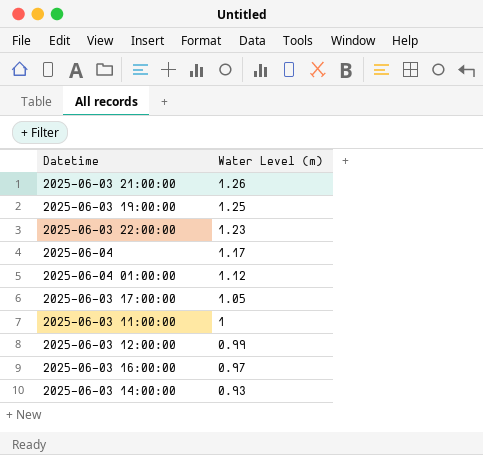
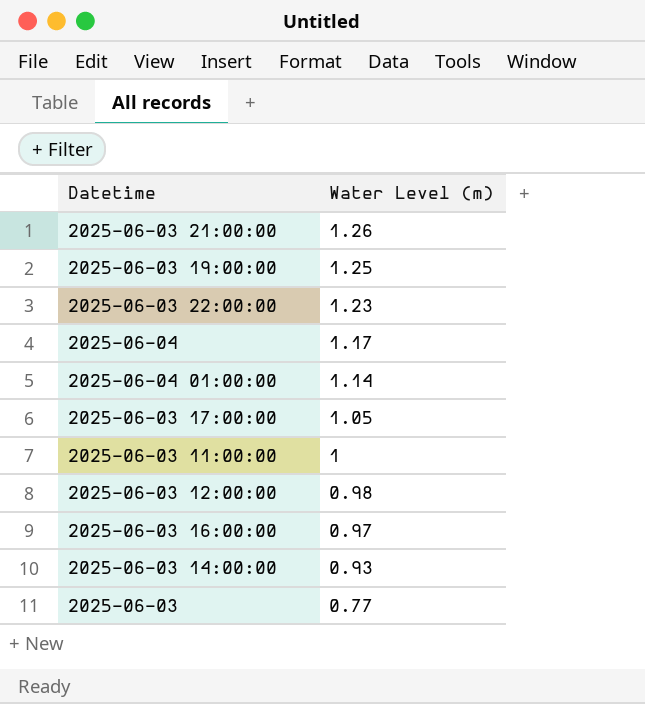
2025-06-04 01:00:00 | Water Level (m): 1.12 -> 1.14
2025-06-03 12:00:00 | Water Level (m): 0.99 -> 0.98
row 2025-06-03: none -> 0.77

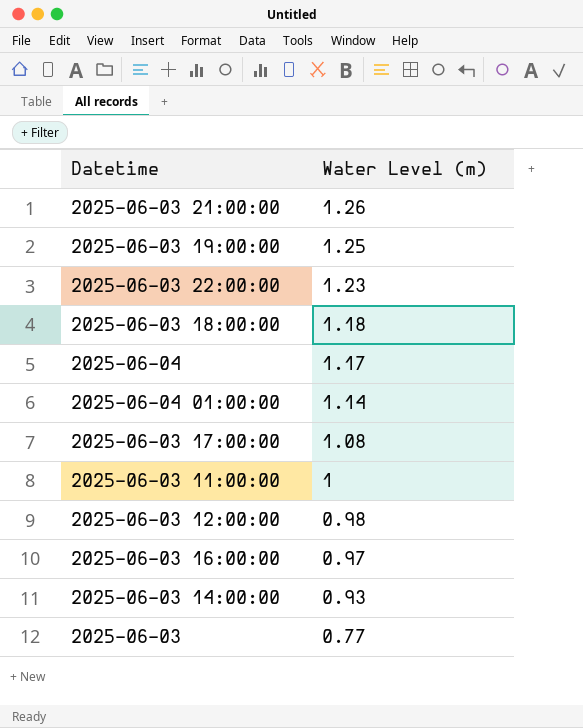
row 2025-06-03 18:00:00: none -> 1.18
2025-06-03 17:00:00 | Water Level (m): 1.05 -> 1.08

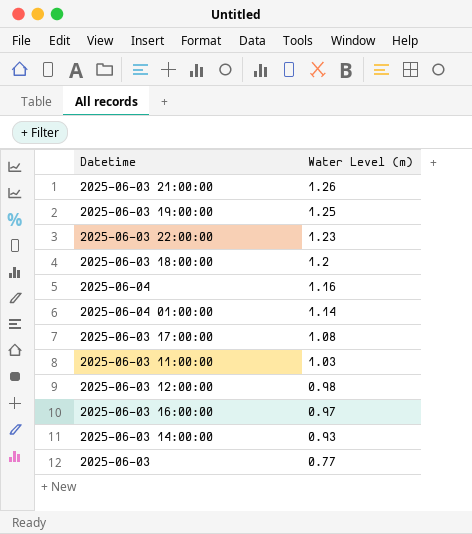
2025-06-03 18:00:00 | Water Level (m): 1.18 -> 1.2
2025-06-04 | Water Level (m): 1.17 -> 1.16
2025-06-03 11:00:00 | Water Level (m): 1 -> 1.03

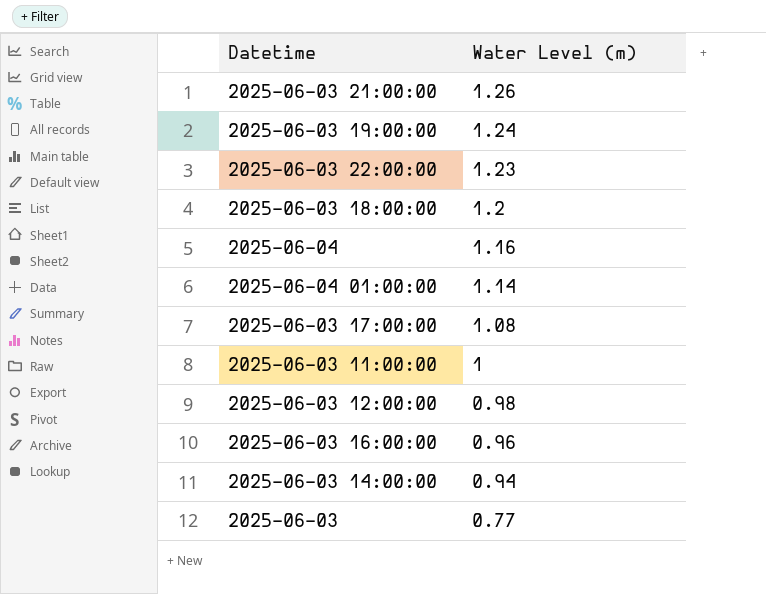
2025-06-03 19:00:00 | Water Level (m): 1.25 -> 1.24
2025-06-03 11:00:00 | Water Level (m): 1.03 -> 1
2025-06-03 16:00:00 | Water Level (m): 0.97 -> 0.96
2025-06-03 14:00:00 | Water Level (m): 0.93 -> 0.94

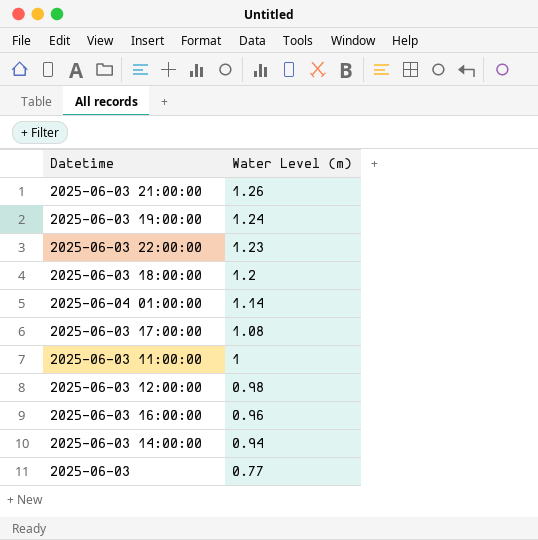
row 2025-06-04: 1.16 -> none

